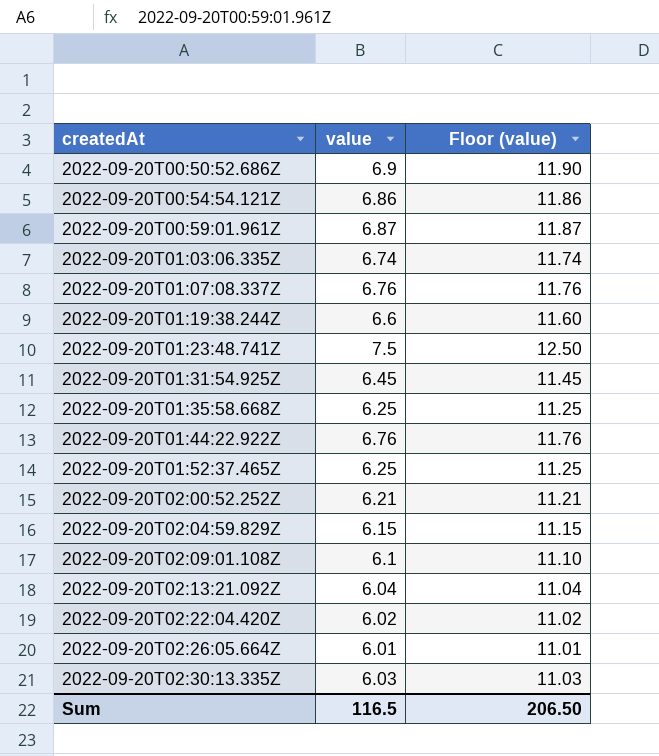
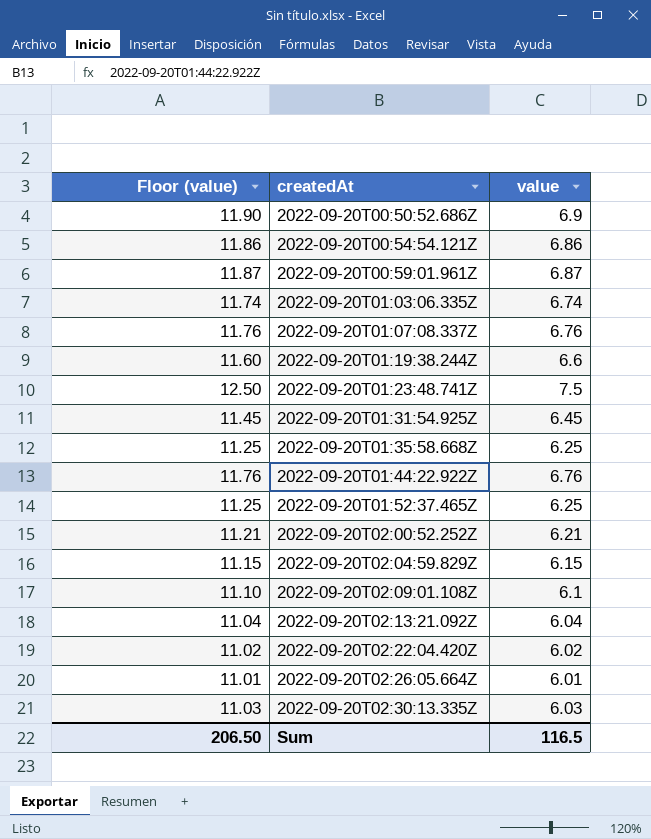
column Floor (value) | position: 3 -> 1

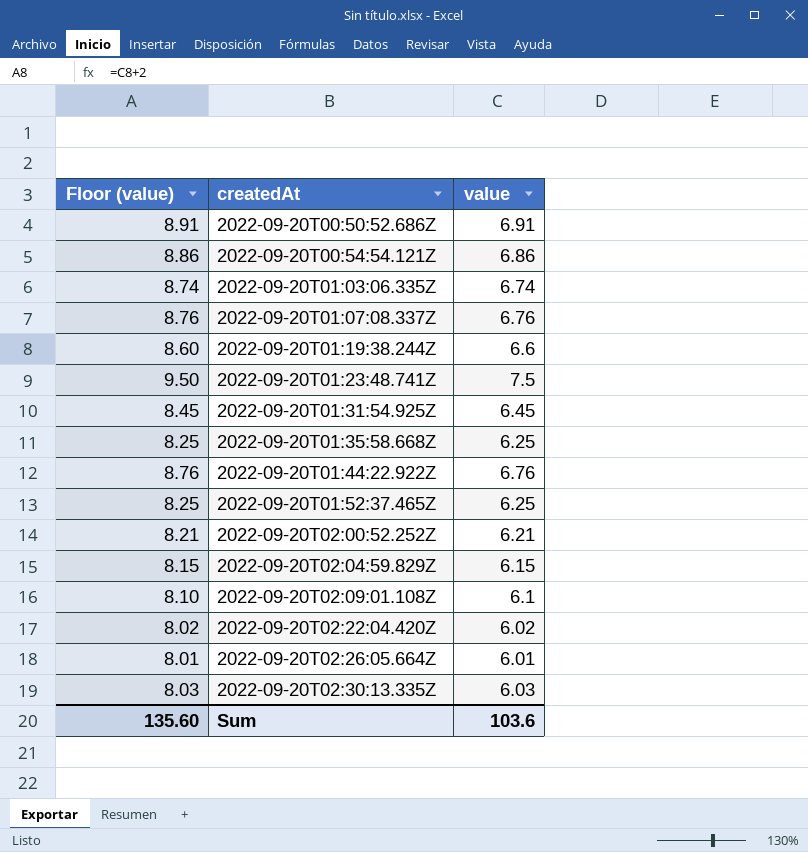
column Floor (value) | formula: [value] + 5 -> [value] + 2
row 2022-09-20T00:59:01.961Z: 11.87 | 6.87 -> none
row 2022-09-20T02:13:21.092Z: 11.04 | 6.04 -> none
2022-09-20T00:50:52.686Z | value: 6.9 -> 6.91
Sum | Floor (value): 206.50 -> 135.60
Sum | value: 116.5 -> 103.6

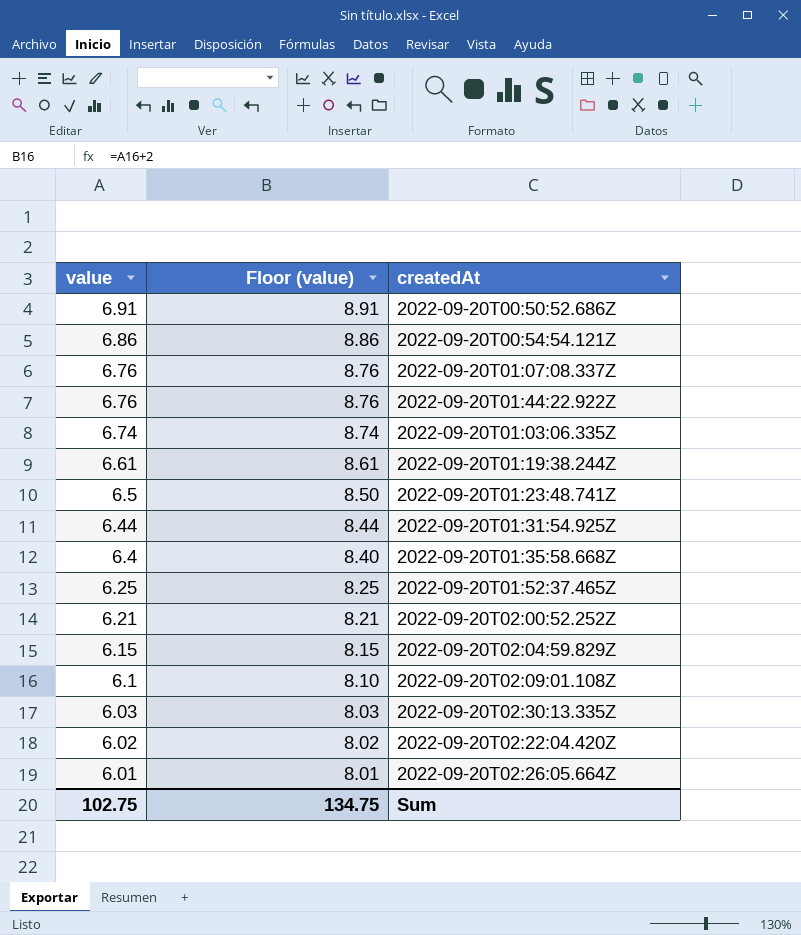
row order: createdAt ascending -> value descending
column value | position: 3 -> 1
2022-09-20T01:19:38.244Z | value: 6.6 -> 6.61
2022-09-20T01:19:38.244Z | Floor (value): 8.60 -> 8.61
2022-09-20T01:23:48.741Z | value: 7.5 -> 6.5
2022-09-20T01:23:48.741Z | Floor (value): 9.50 -> 8.50
2022-09-20T01:31:54.925Z | value: 6.45 -> 6.44
2022-09-20T01:31:54.925Z | Floor (value): 8.45 -> 8.44
2022-09-20T01:35:58.668Z | value: 6.25 -> 6.4
2022-09-20T01:35:58.668Z | Floor (value): 8.25 -> 8.40
Sum | value: 103.6 -> 102.75
Sum | Floor (value): 135.60 -> 134.75

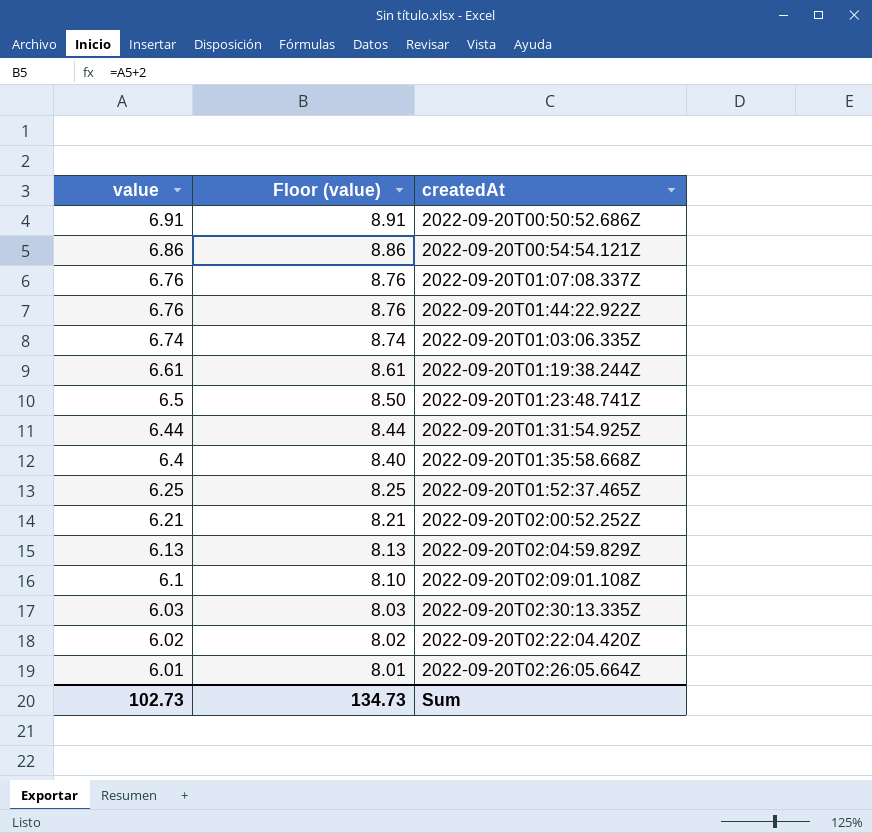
2022-09-20T02:04:59.829Z | value: 6.15 -> 6.13
2022-09-20T02:04:59.829Z | Floor (value): 8.15 -> 8.13
Sum | value: 102.75 -> 102.73
Sum | Floor (value): 134.75 -> 134.73

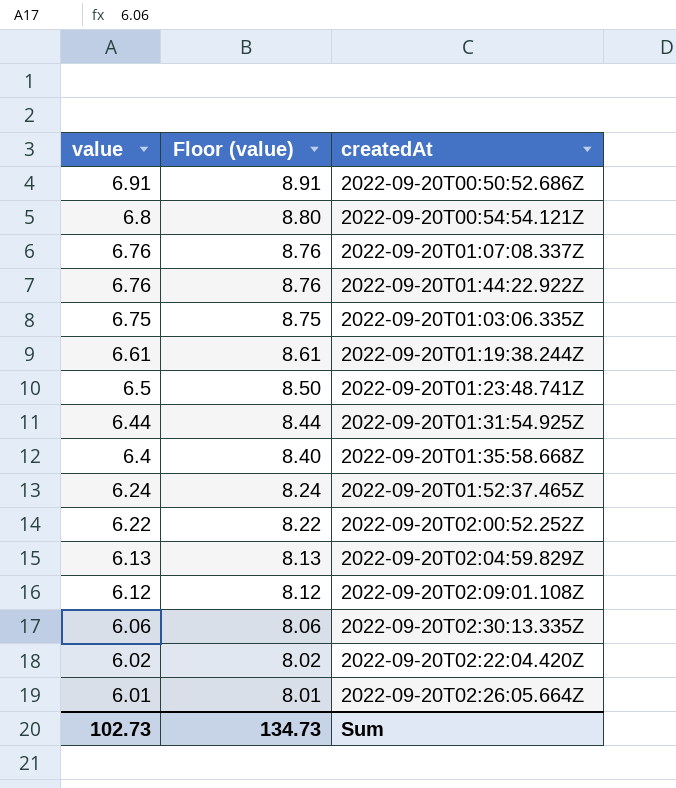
2022-09-20T00:54:54.121Z | value: 6.86 -> 6.8
2022-09-20T00:54:54.121Z | Floor (value): 8.86 -> 8.80
2022-09-20T01:03:06.335Z | value: 6.74 -> 6.75
2022-09-20T01:03:06.335Z | Floor (value): 8.74 -> 8.75
2022-09-20T01:52:37.465Z | value: 6.25 -> 6.24
2022-09-20T01:52:37.465Z | Floor (value): 8.25 -> 8.24
2022-09-20T02:00:52.252Z | value: 6.21 -> 6.22
2022-09-20T02:00:52.252Z | Floor (value): 8.21 -> 8.22
2022-09-20T02:09:01.108Z | value: 6.1 -> 6.12
2022-09-20T02:09:01.108Z | Floor (value): 8.10 -> 8.12
2022-09-20T02:30:13.335Z | value: 6.03 -> 6.06
2022-09-20T02:30:13.335Z | Floor (value): 8.03 -> 8.06

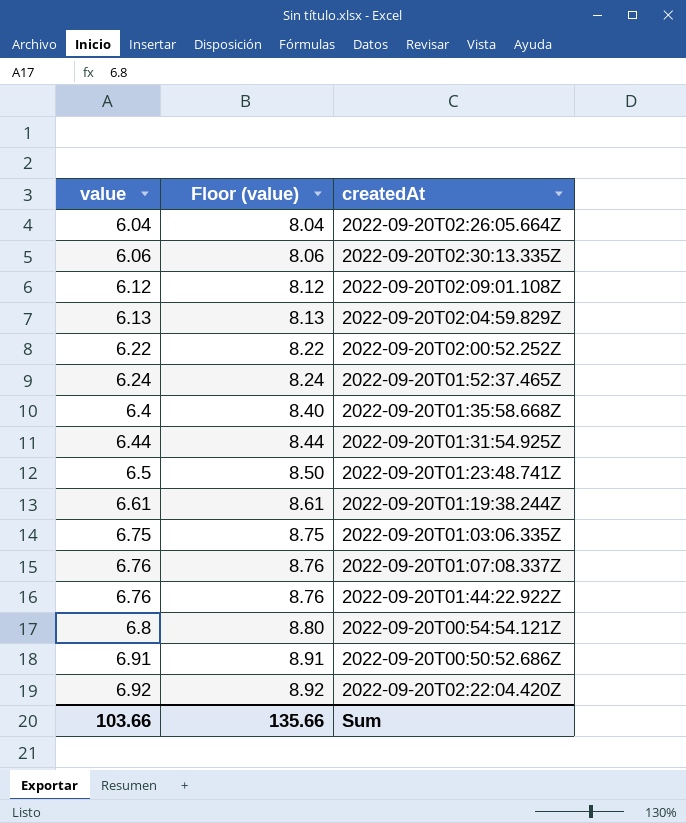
row order: value descending -> value ascending
2022-09-20T02:26:05.664Z | value: 6.01 -> 6.04
2022-09-20T02:26:05.664Z | Floor (value): 8.01 -> 8.04
2022-09-20T02:22:04.420Z | value: 6.02 -> 6.92
2022-09-20T02:22:04.420Z | Floor (value): 8.02 -> 8.92
Sum | value: 102.73 -> 103.66
Sum | Floor (value): 134.73 -> 135.66

